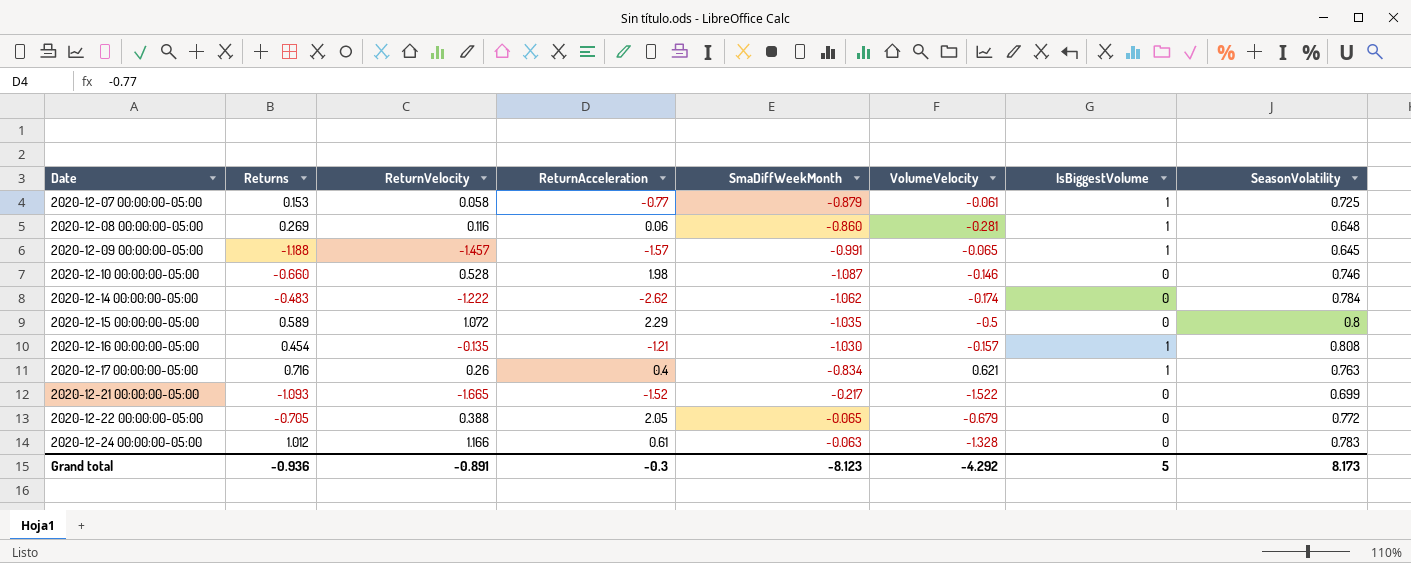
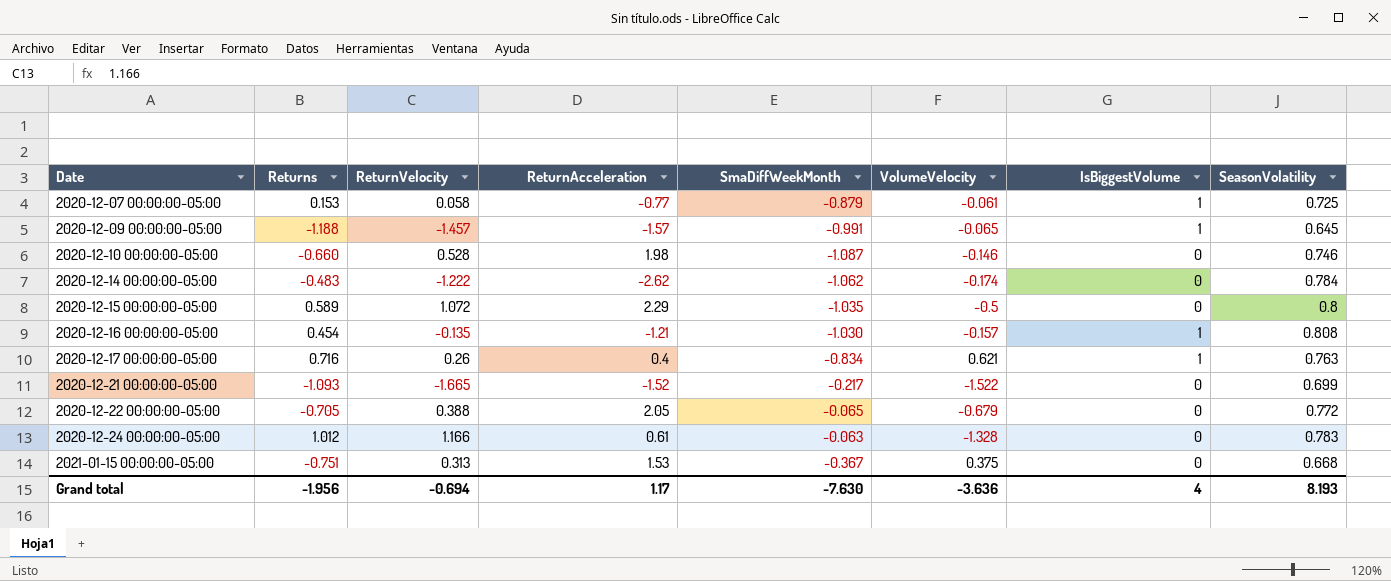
row 2020-12-08 00:00:00-05:00: 0.269 | 0.116 | 0.06 | -0.860 | -0.281 | 1 | 0.648 -> none
row 2021-01-15 00:00:00-05:00: none -> -0.751 | 0.313 | 1.53 | -0.367 | 0.375 | 0 | 0.668
Grand total | Returns: -0.936 -> -1.956
Grand total | ReturnVelocity: -0.891 -> -0.694
Grand total | ReturnAcceleration: -0.3 -> 1.17
Grand total | SmaDiffWeekMonth: -8.123 -> -7.630
Grand total | VolumeVelocity: -4.292 -> -3.636
Grand total | IsBiggestVolume: 5 -> 4
Grand total | SeasonVolatility: 8.173 -> 8.193

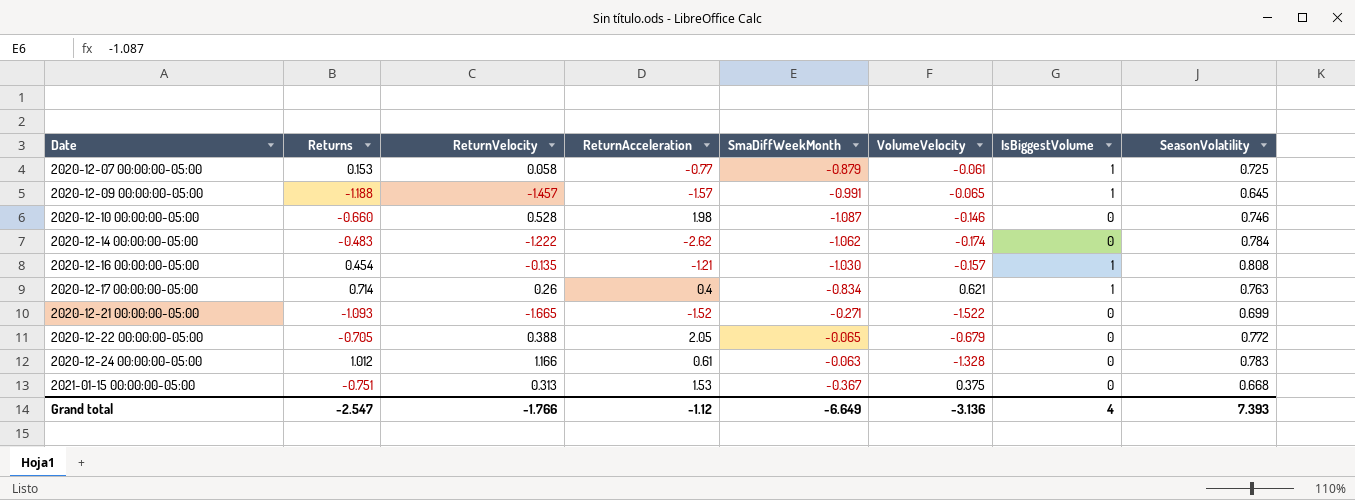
row 2020-12-15 00:00:00-05:00: 0.589 | 1.072 | 2.29 | -1.035 | -0.5 | 0 | 0.8 -> none
2020-12-17 00:00:00-05:00 | Returns: 0.716 -> 0.714
2020-12-21 00:00:00-05:00 | SmaDiffWeekMonth: -0.217 -> -0.271
Grand total | Returns: -1.956 -> -2.547
Grand total | ReturnVelocity: -0.694 -> -1.766
Grand total | ReturnAcceleration: 1.17 -> -1.12
Grand total | SmaDiffWeekMonth: -7.630 -> -6.649
Grand total | VolumeVelocity: -3.636 -> -3.136
Grand total | SeasonVolatility: 8.193 -> 7.393

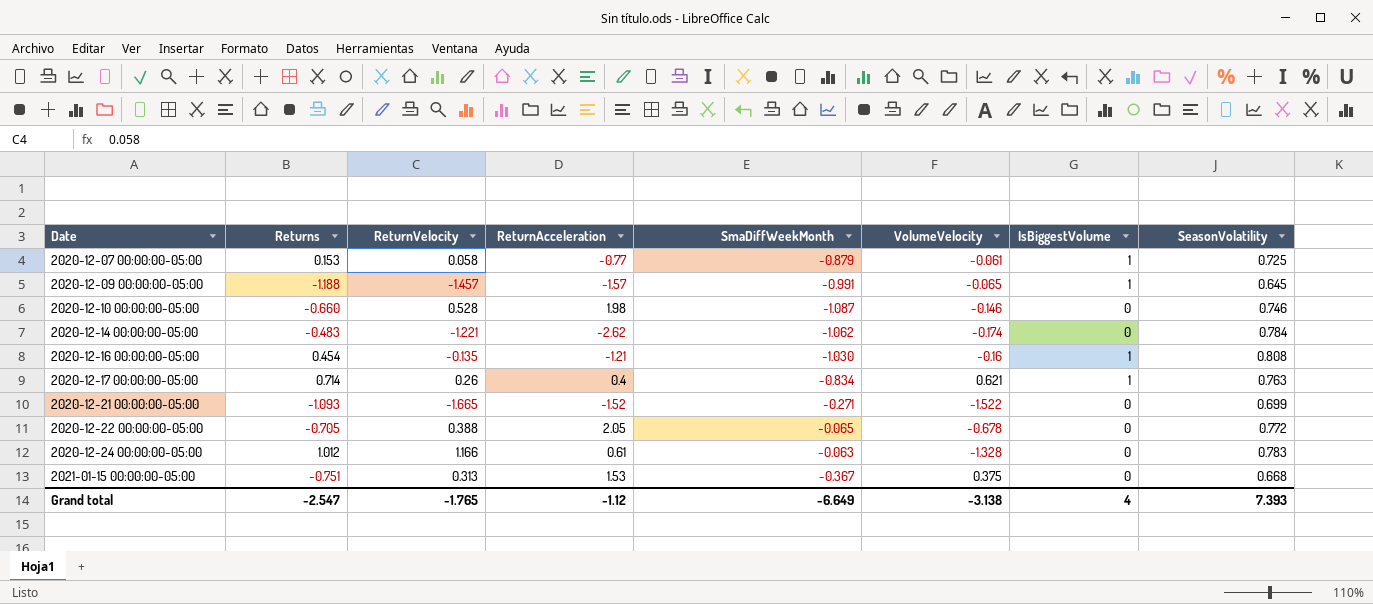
2020-12-14 00:00:00-05:00 | ReturnVelocity: -1.222 -> -1.221
2020-12-16 00:00:00-05:00 | VolumeVelocity: -0.157 -> -0.16
2020-12-22 00:00:00-05:00 | VolumeVelocity: -0.679 -> -0.678
Grand total | ReturnVelocity: -1.766 -> -1.765
Grand total | VolumeVelocity: -3.136 -> -3.138

